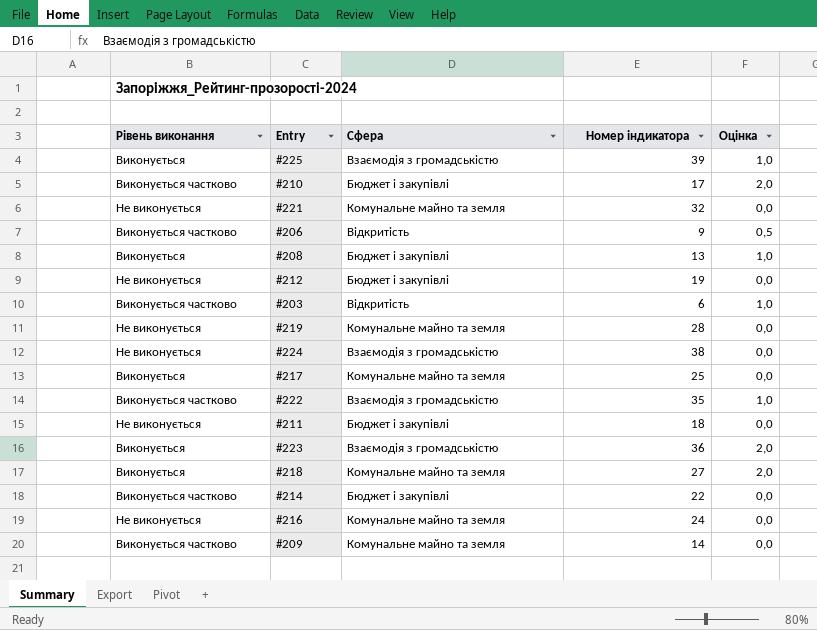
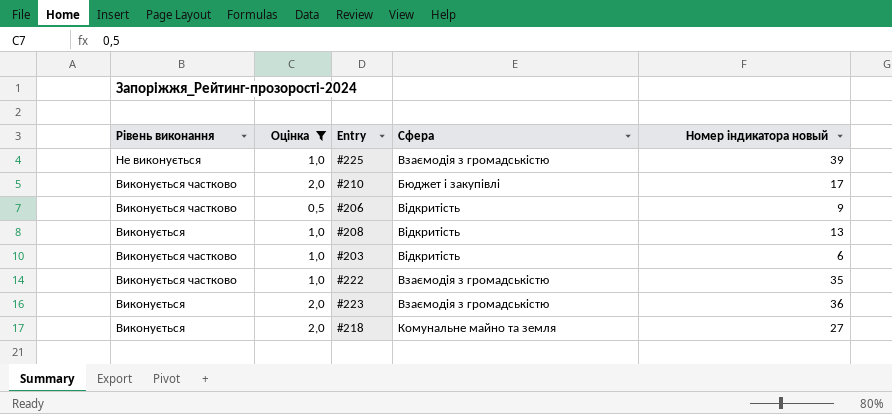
filter: none -> Оцінка != 0,0
column Оцінка | position: 5 -> 2
column name: Номер індикатора -> Номер індикатора новый
#225 | Рівень виконання: Виконується -> Не виконується
#208 | Сфера: Бюджет і закупівлі -> Відкритість

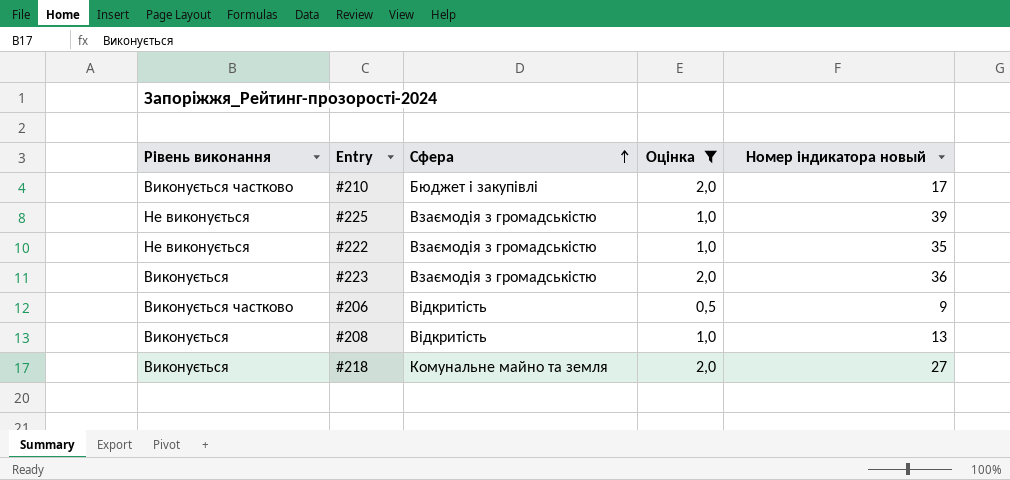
row order: none -> Сфера ascending
column Оцінка | position: 2 -> 4
row #203: Виконується частково | 1,0 | Відкритість | 6 -> none
#222 | Рівень виконання: Виконується частково -> Не виконується

